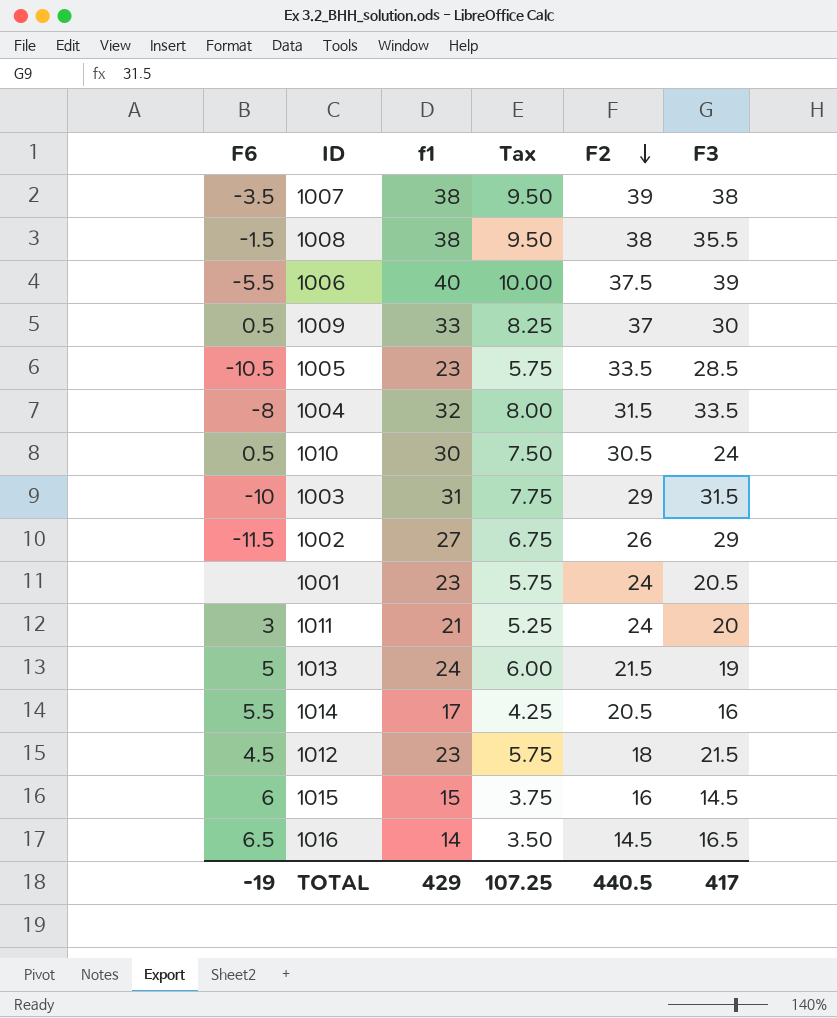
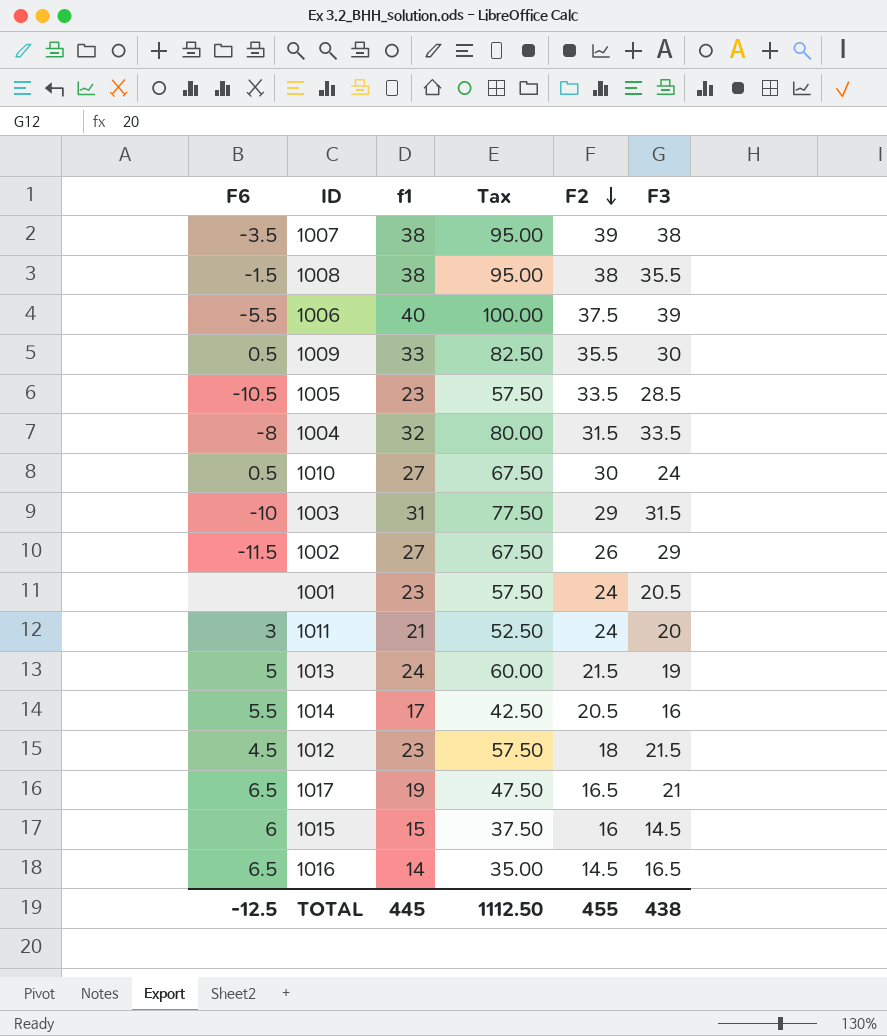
column Tax | formula: [f1] * 0.25 -> [f1] * 2.5
1009 | F2: 37 -> 35.5
1010 | f1: 30 -> 27
1010 | F2: 30.5 -> 30
row 1017: none -> 6.5 | 19 | 47.50 | 16.5 | 21
TOTAL | F6: -19 -> -12.5
TOTAL | f1: 429 -> 445
TOTAL | Tax: 107.25 -> 1112.50
TOTAL | F2: 440.5 -> 455
TOTAL | F3: 417 -> 438

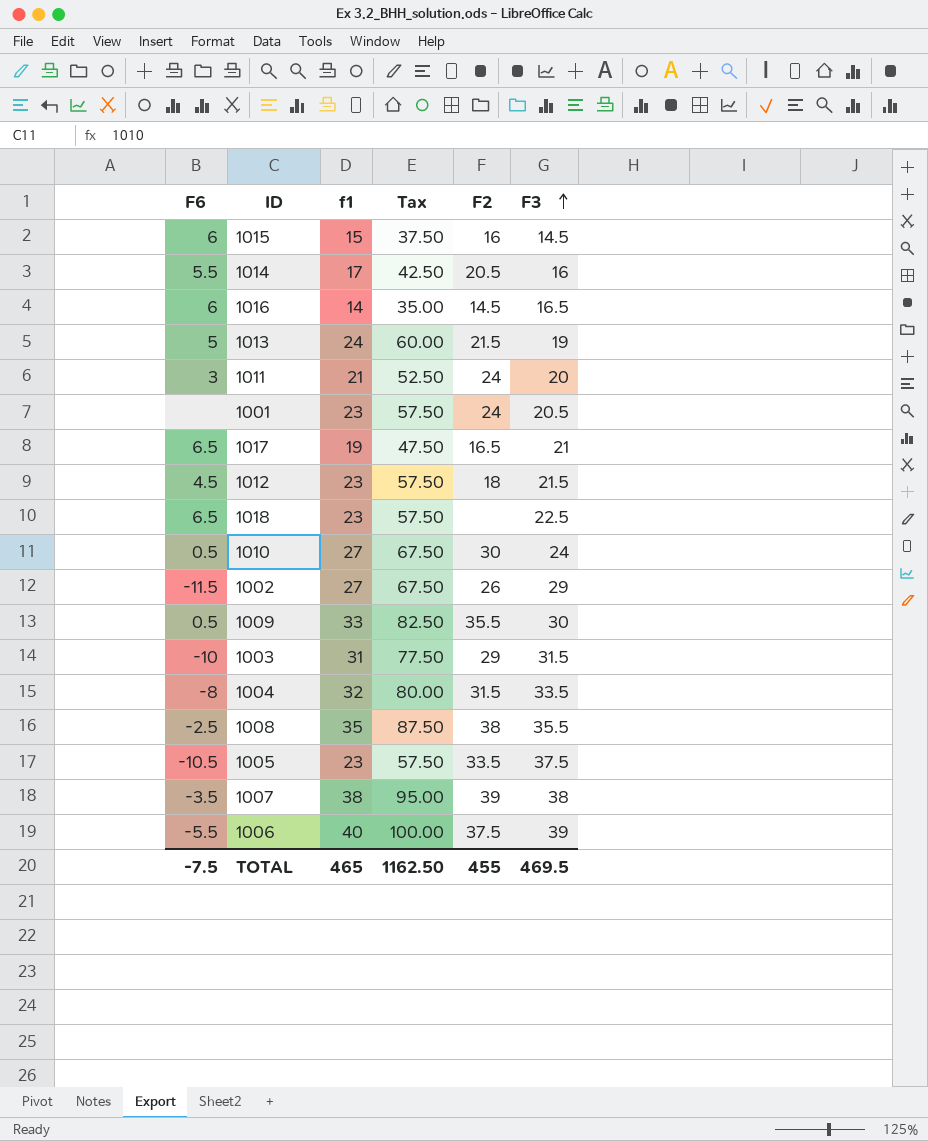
row order: F2 descending -> F3 ascending
1016 | F6: 6.5 -> 6
row 1018: none -> 6.5 | 23 | 57.50 | none | 22.5
1008 | F6: -1.5 -> -2.5
1008 | f1: 38 -> 35
1008 | Tax: 95.00 -> 87.50
1005 | F3: 28.5 -> 37.5
TOTAL | F6: -12.5 -> -7.5
TOTAL | f1: 445 -> 465
TOTAL | Tax: 1112.50 -> 1162.50
TOTAL | F3: 438 -> 469.5

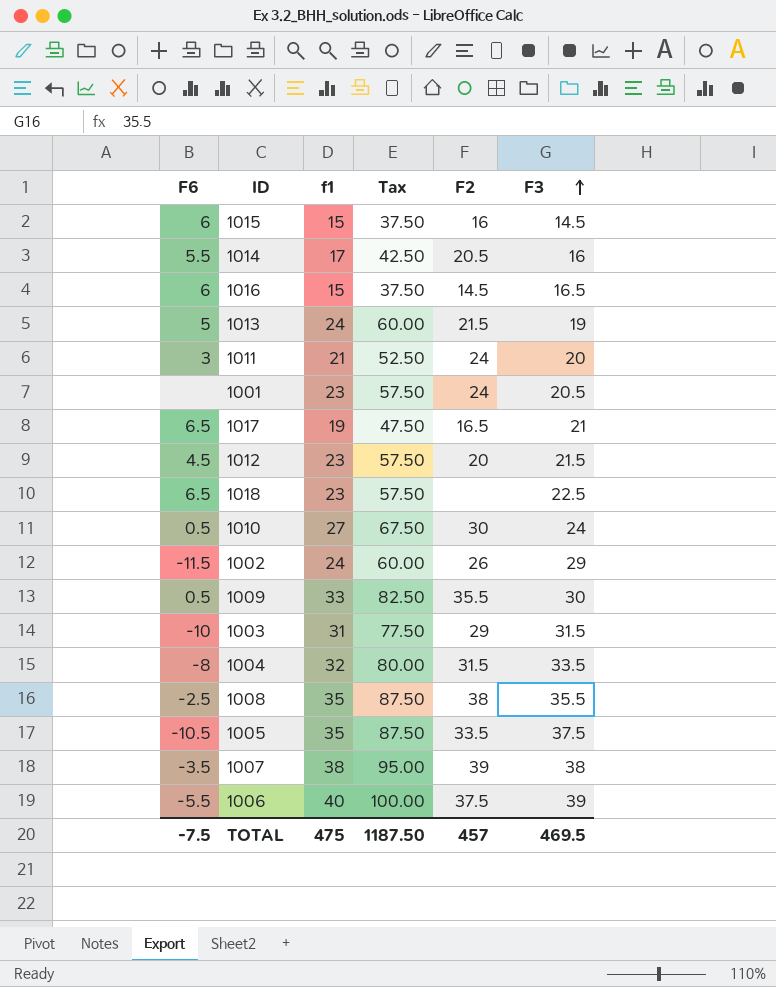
1016 | f1: 14 -> 15
1016 | Tax: 35.00 -> 37.50
1012 | F2: 18 -> 20
1002 | f1: 27 -> 24
1002 | Tax: 67.50 -> 60.00
1005 | f1: 23 -> 35
1005 | Tax: 57.50 -> 87.50
TOTAL | f1: 465 -> 475
TOTAL | Tax: 1162.50 -> 1187.50
TOTAL | F2: 455 -> 457

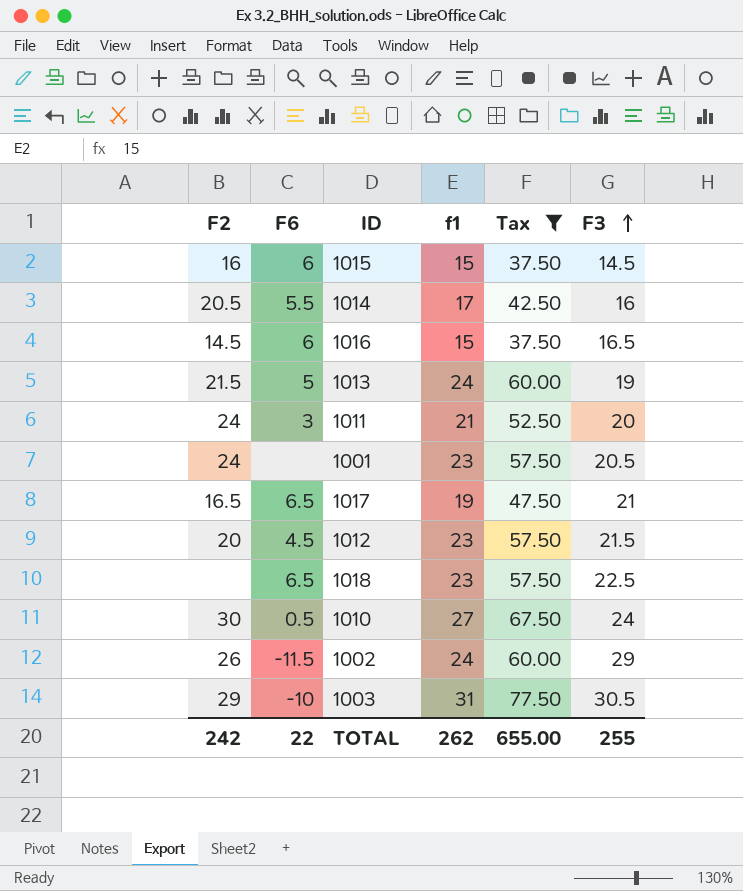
filter: none -> Tax <= 77.50
column F2 | position: 5 -> 1
1003 | F3: 31.5 -> 30.5
TOTAL | F2: 457 -> 242
TOTAL | F6: -7.5 -> 22
TOTAL | f1: 475 -> 262
TOTAL | Tax: 1187.50 -> 655.00
TOTAL | F3: 469.5 -> 255

